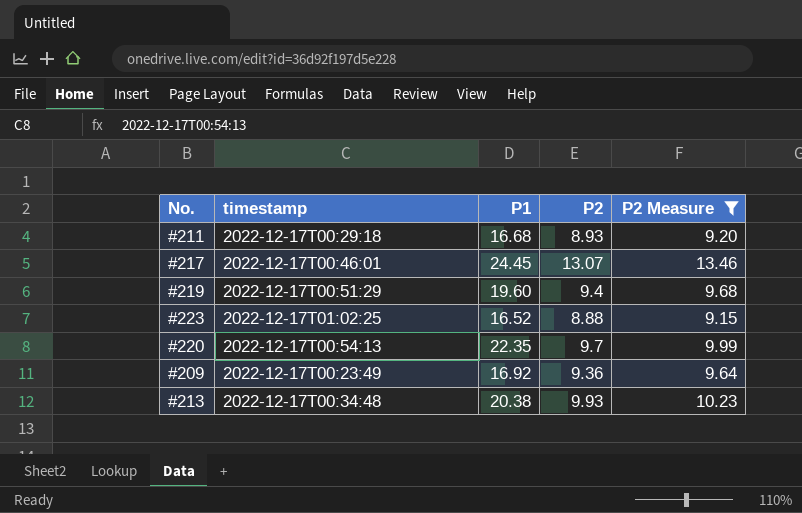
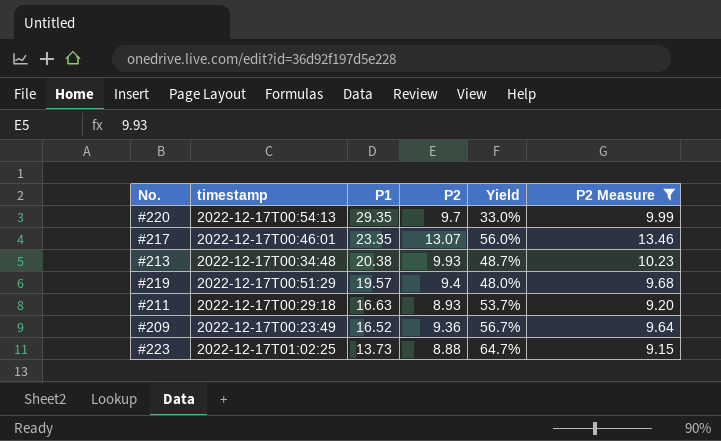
row order: none -> P1 descending
column Yield | formula: none -> [P2] / [P1]
#220 | P1: 22.35 -> 29.35
#217 | P1: 24.45 -> 23.35
#219 | P1: 19.60 -> 19.57
#211 | P1: 16.68 -> 16.63
#209 | P1: 16.92 -> 16.52
#223 | P1: 16.52 -> 13.73

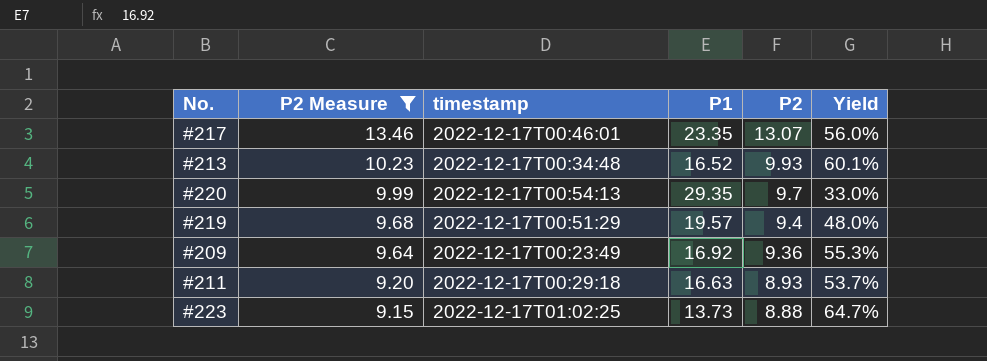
row order: P1 descending -> P2 Measure descending
column P2 Measure | position: 6 -> 2
#213 | P1: 20.38 -> 16.52
#213 | Yield: 48.7% -> 60.1%
#209 | P1: 16.52 -> 16.92
#209 | Yield: 56.7% -> 55.3%

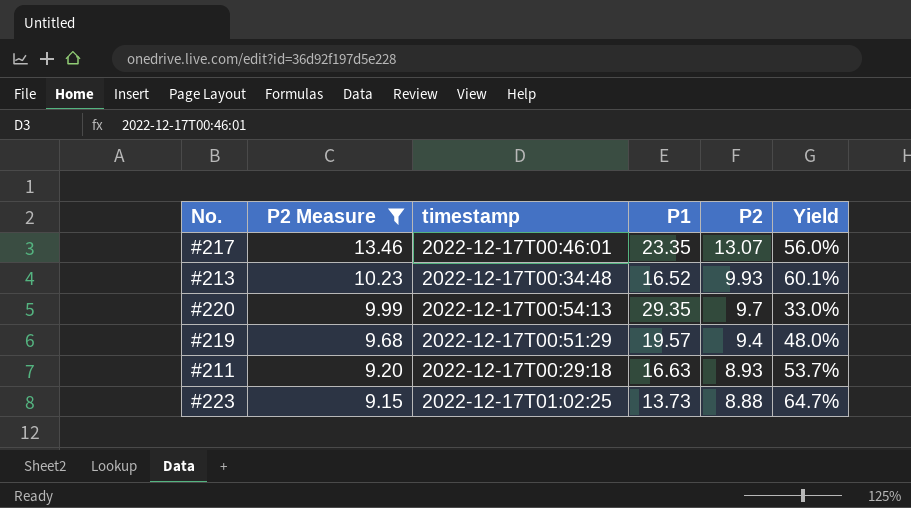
row #209: 9.64 | 2022-12-17T00:23:49 | 16.92 | 9.36 | 55.3% -> none

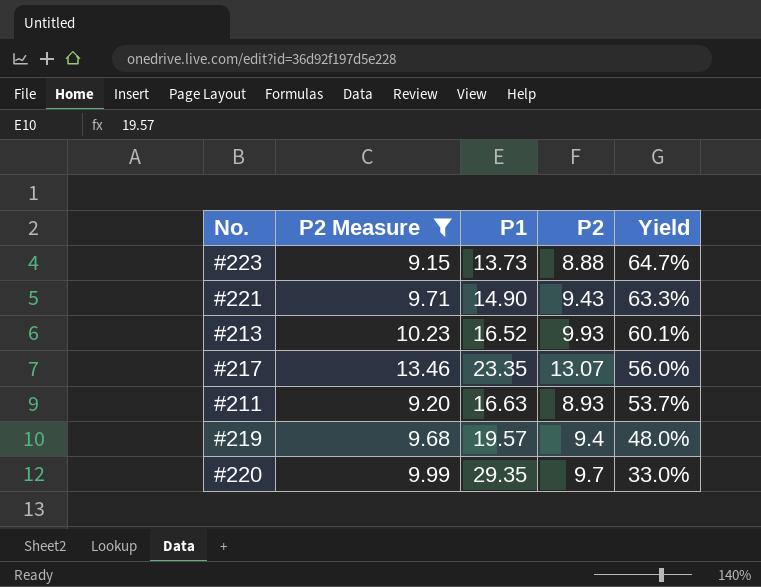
row order: P2 Measure descending -> Yield descending
column timestamp | position: 3 -> none
row #221: none -> 9.71 | 14.90 | 9.43 | 63.3%

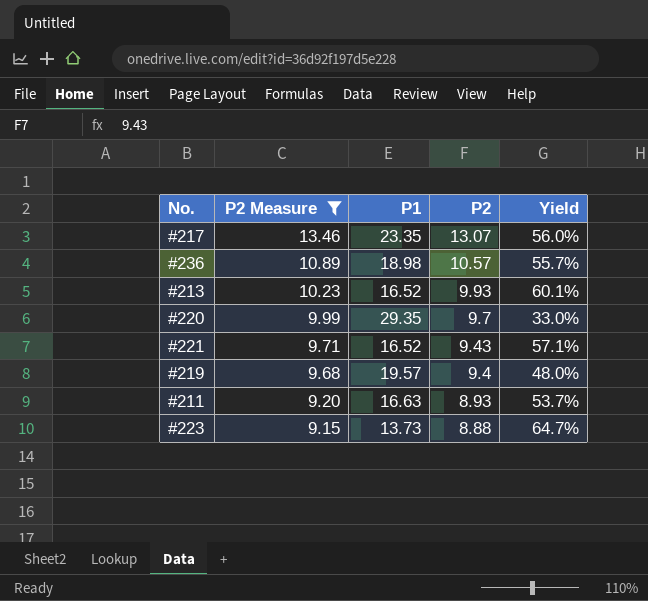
row order: Yield descending -> P2 Measure descending
row #236: none -> 10.89 | 18.98 | 10.57 | 55.7%
#221 | P1: 14.90 -> 16.52
#221 | Yield: 63.3% -> 57.1%

